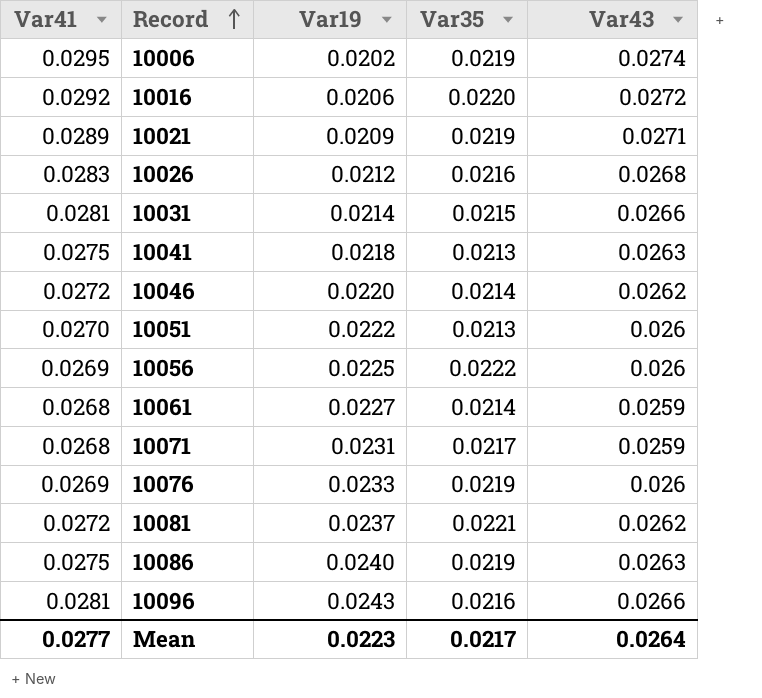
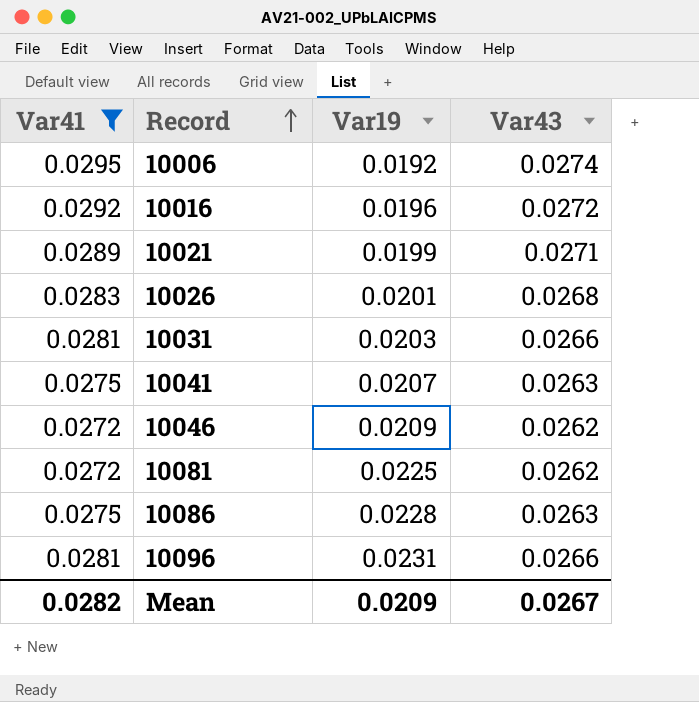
filter: none -> Var41 >= 0.0272
column Var35 | position: 4 -> none
10006 | Var19: 0.0202 -> 0.0192
10016 | Var19: 0.0206 -> 0.0196
10021 | Var19: 0.0209 -> 0.0199
10026 | Var19: 0.0212 -> 0.0201
10031 | Var19: 0.0214 -> 0.0203
10041 | Var19: 0.0218 -> 0.0207
10046 | Var19: 0.0220 -> 0.0209
10081 | Var19: 0.0237 -> 0.0225
10086 | Var19: 0.0240 -> 0.0228
10096 | Var19: 0.0243 -> 0.0231
Mean | Var41: 0.0277 -> 0.0282
Mean | Var19: 0.0223 -> 0.0209
Mean | Var43: 0.0264 -> 0.0267

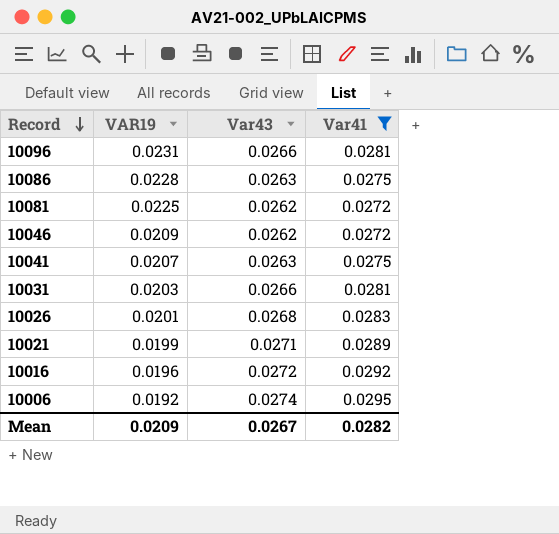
row order: Record ascending -> Record descending
column name: Var19 -> VAR19
column Var41 | position: 1 -> 4

